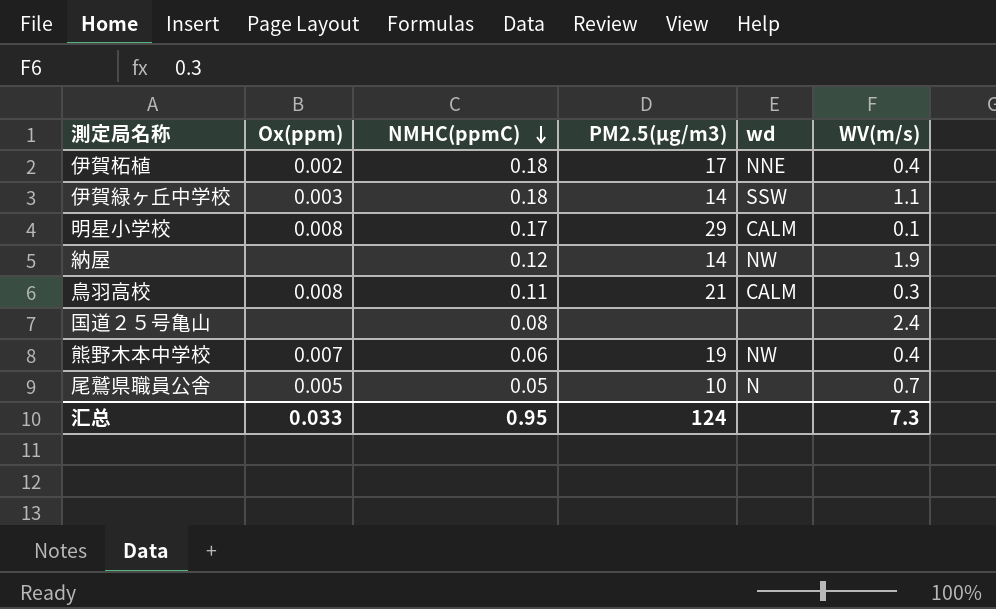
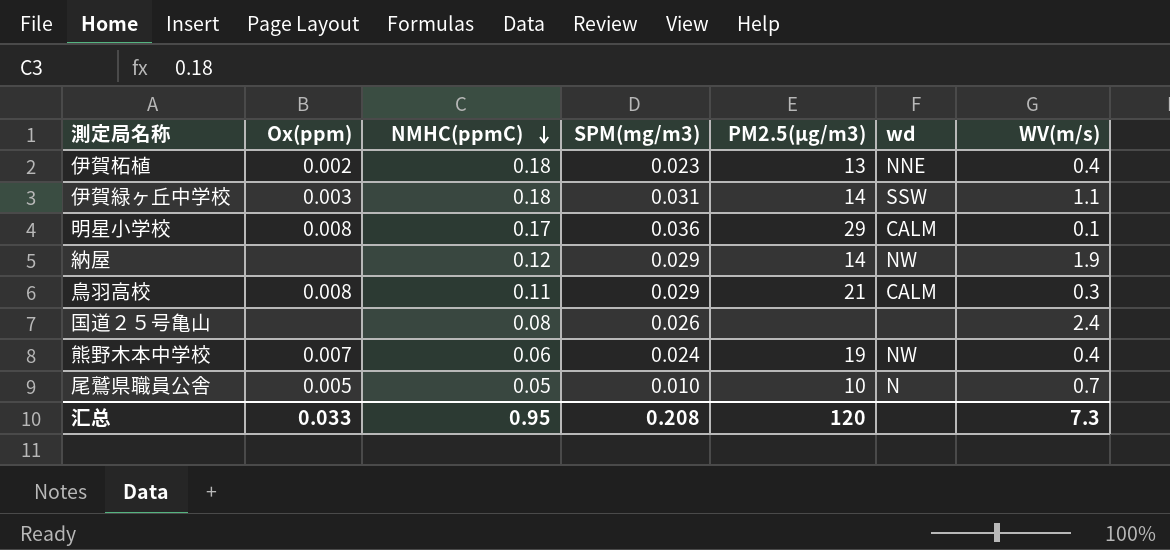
column SPM(mg/m3) | position: none -> 4
伊賀柘植 | PM2.5(μg/m3): 17 -> 13
汇总 | PM2.5(μg/m3): 124 -> 120

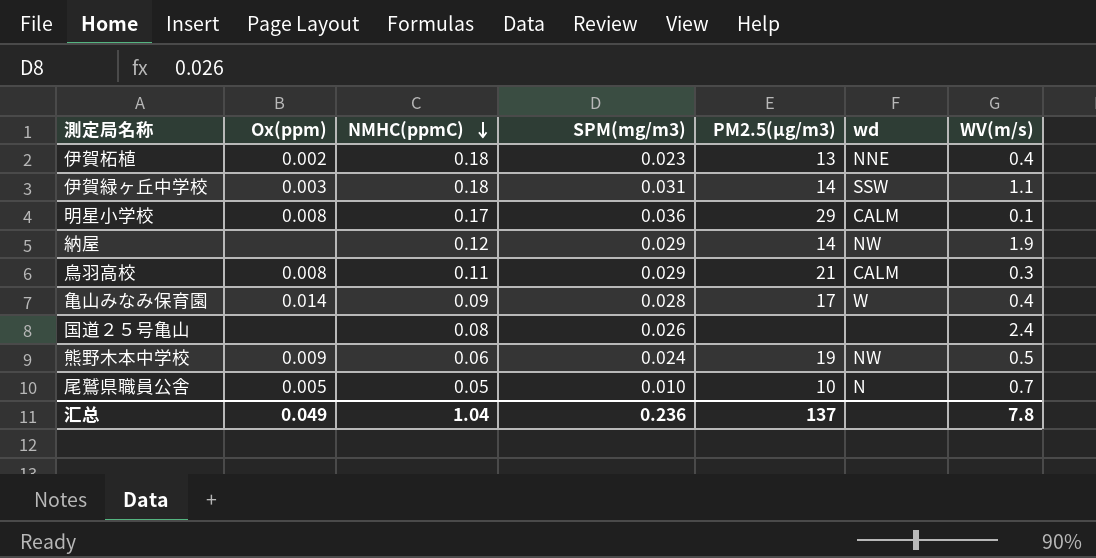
row 亀山みなみ保育園: none -> 0.014 | 0.09 | 0.028 | 17 | W | 0.4
熊野木本中学校 | Ox(ppm): 0.007 -> 0.009
熊野木本中学校 | WV(m/s): 0.4 -> 0.5
汇总 | Ox(ppm): 0.033 -> 0.049
汇总 | NMHC(ppmC): 0.95 -> 1.04
汇总 | SPM(mg/m3): 0.208 -> 0.236
汇总 | PM2.5(μg/m3): 120 -> 137
汇总 | WV(m/s): 7.3 -> 7.8

